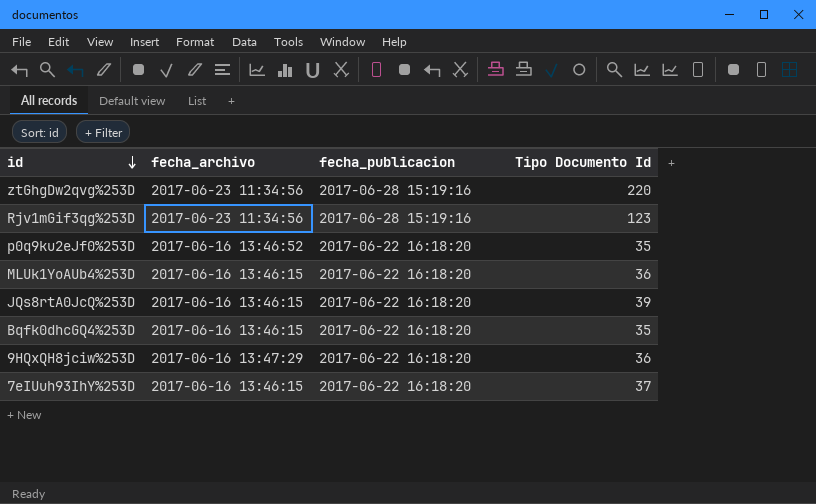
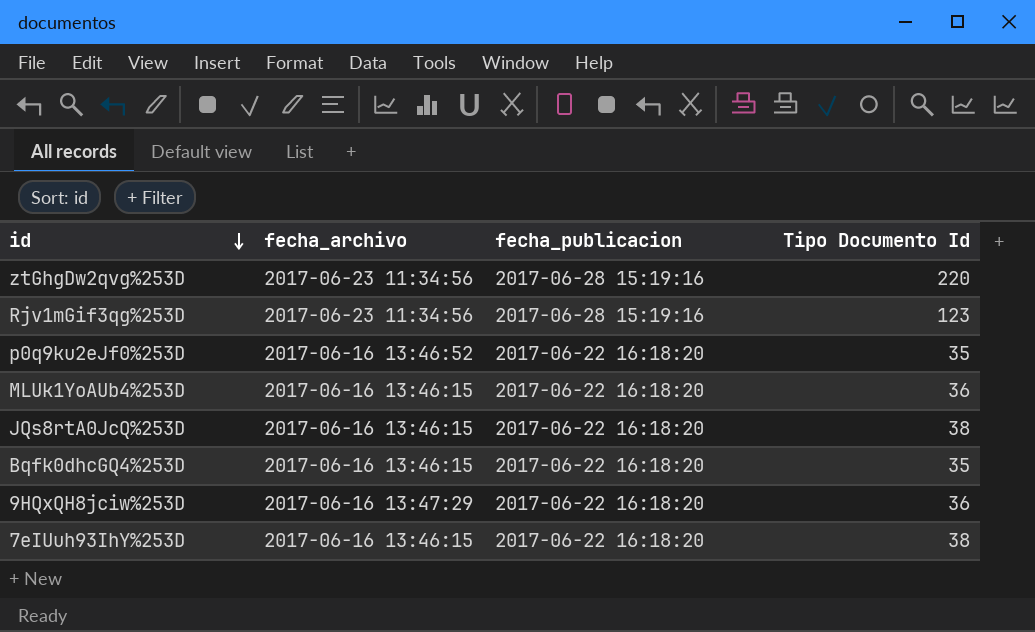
JQs8rtA0JcQ%253D | Tipo Documento Id: 39 -> 38
7eIUuh93IhY%253D | Tipo Documento Id: 37 -> 38

